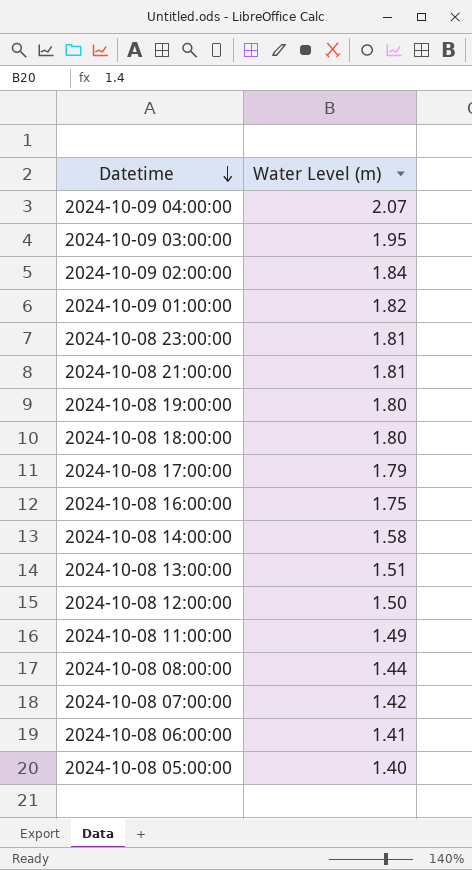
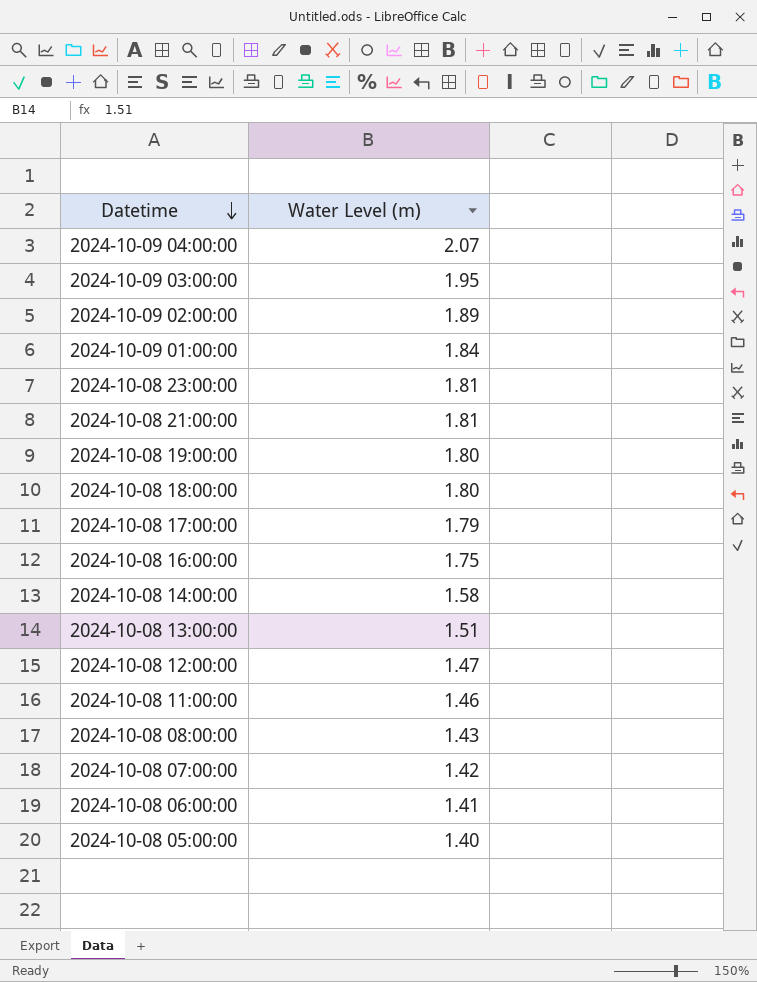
2024-10-09 02:00:00 | Water Level (m): 1.84 -> 1.89
2024-10-09 01:00:00 | Water Level (m): 1.82 -> 1.84
2024-10-08 12:00:00 | Water Level (m): 1.50 -> 1.47
2024-10-08 11:00:00 | Water Level (m): 1.49 -> 1.46
2024-10-08 08:00:00 | Water Level (m): 1.44 -> 1.43

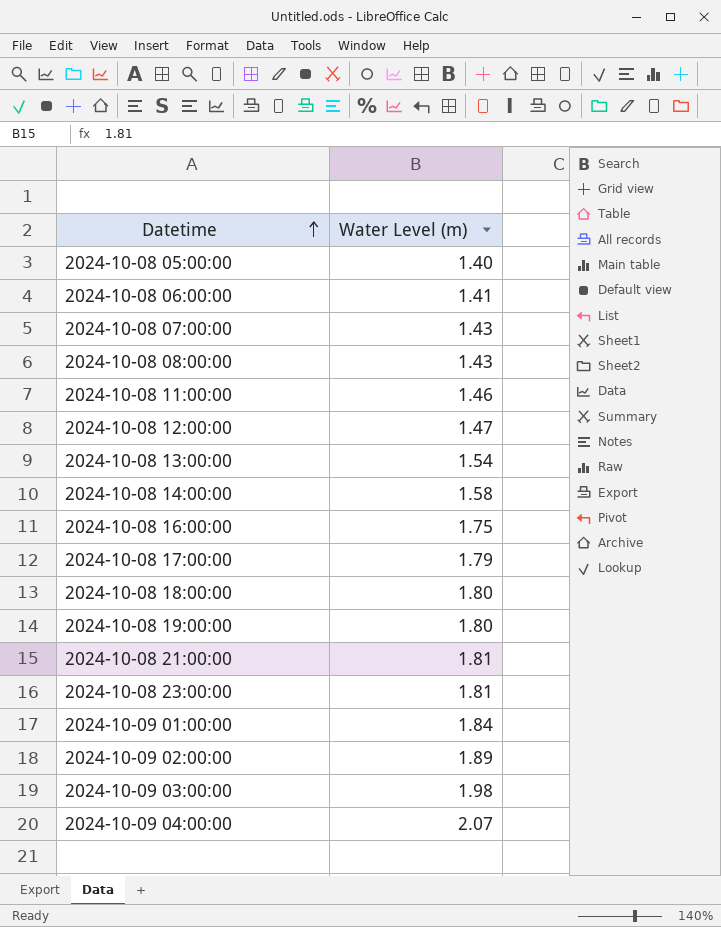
row order: Datetime descending -> Datetime ascending
2024-10-08 07:00:00 | Water Level (m): 1.42 -> 1.43
2024-10-08 13:00:00 | Water Level (m): 1.51 -> 1.54
2024-10-09 03:00:00 | Water Level (m): 1.95 -> 1.98

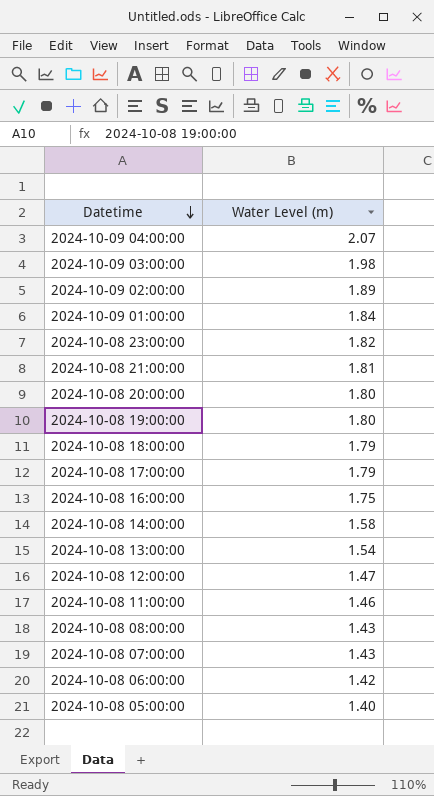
row order: Datetime ascending -> Datetime descending
2024-10-08 23:00:00 | Water Level (m): 1.81 -> 1.82
row 2024-10-08 20:00:00: none -> 1.80
2024-10-08 18:00:00 | Water Level (m): 1.80 -> 1.79
2024-10-08 06:00:00 | Water Level (m): 1.41 -> 1.42

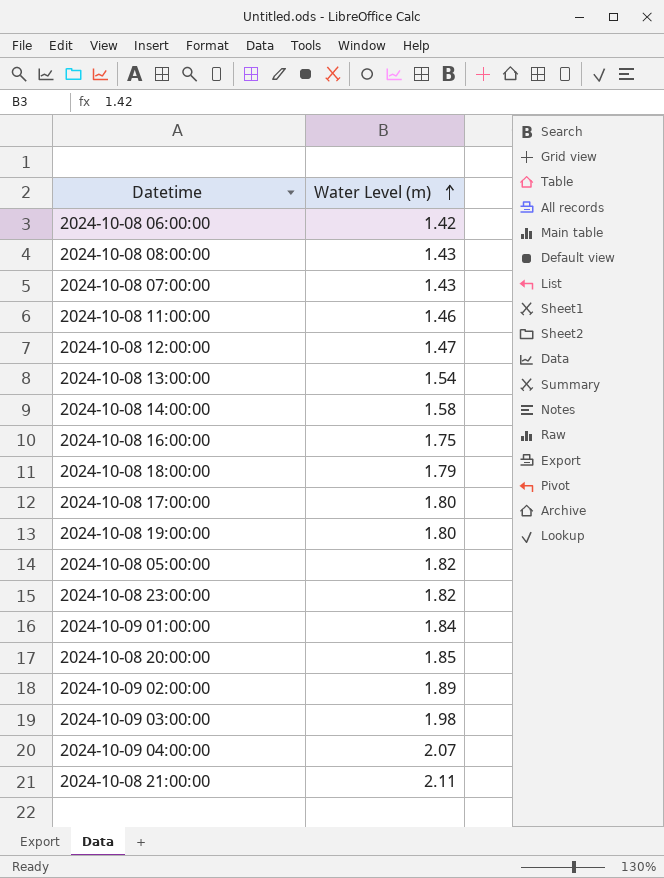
row order: Datetime descending -> Water Level (m) ascending
2024-10-08 17:00:00 | Water Level (m): 1.79 -> 1.80
2024-10-08 05:00:00 | Water Level (m): 1.40 -> 1.82
2024-10-08 20:00:00 | Water Level (m): 1.80 -> 1.85
2024-10-08 21:00:00 | Water Level (m): 1.81 -> 2.11

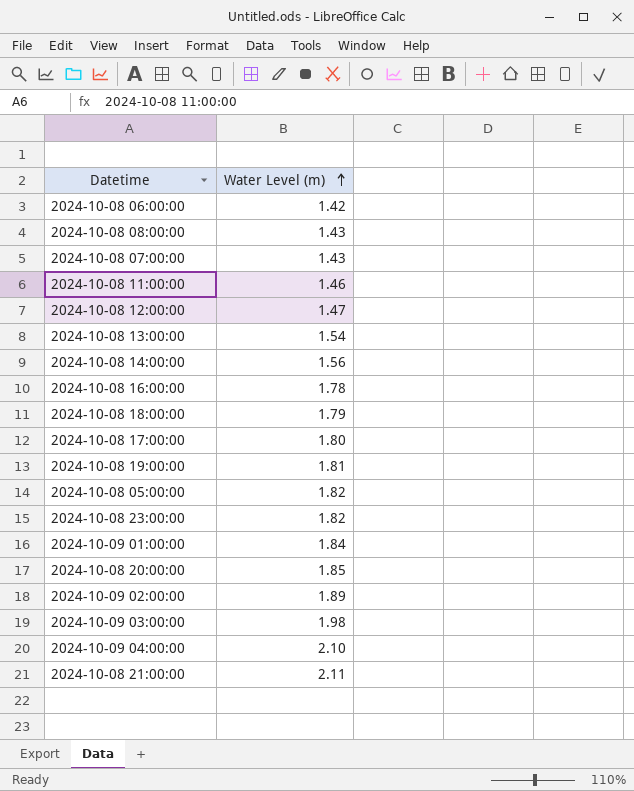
2024-10-08 14:00:00 | Water Level (m): 1.58 -> 1.56
2024-10-08 16:00:00 | Water Level (m): 1.75 -> 1.78
2024-10-08 19:00:00 | Water Level (m): 1.80 -> 1.81
2024-10-09 04:00:00 | Water Level (m): 2.07 -> 2.10

